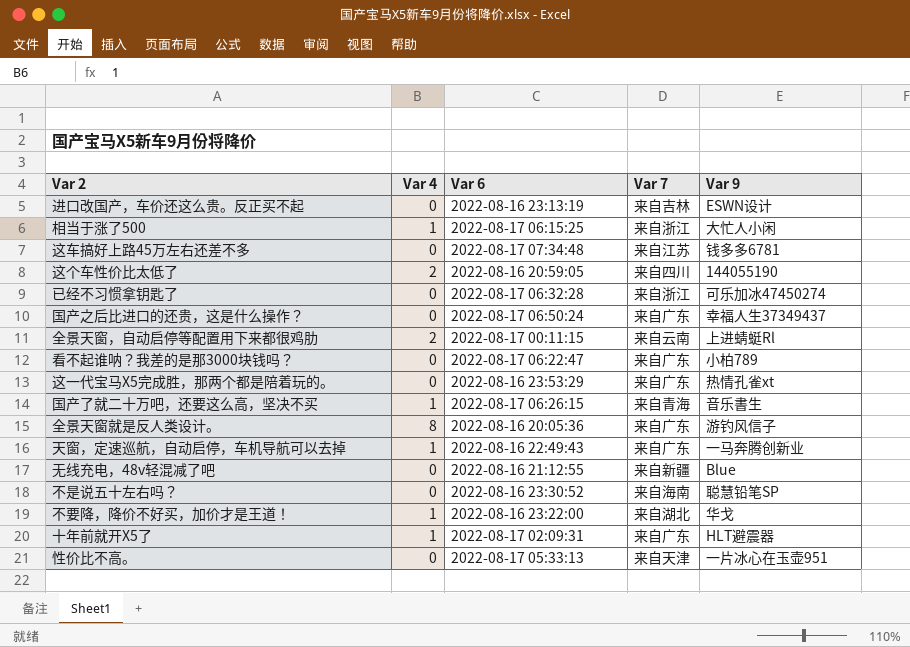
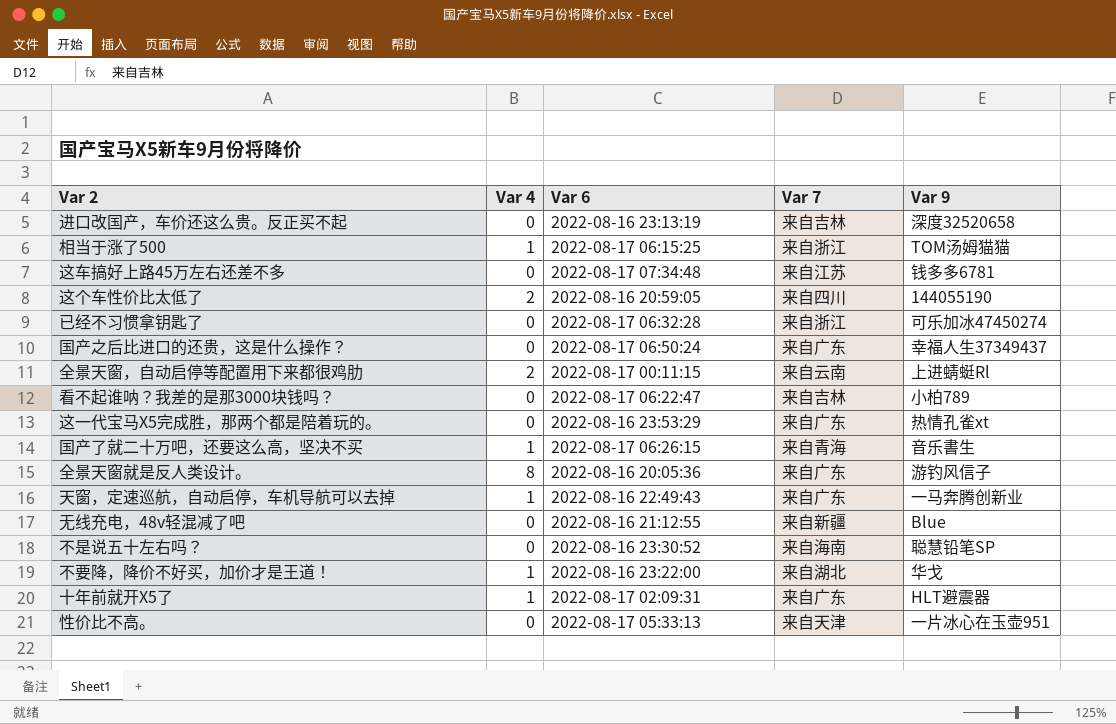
进口改国产，车价还这么贵。反正买不起 | Var 9: ESWN设计 -> 深度32520658
相当于涨了500 | Var 9: 大忙人小闲 -> TOM汤姆猫猫
看不起谁呐？我差的是那3000块钱吗？ | Var 7: 来自广东 -> 来自吉林

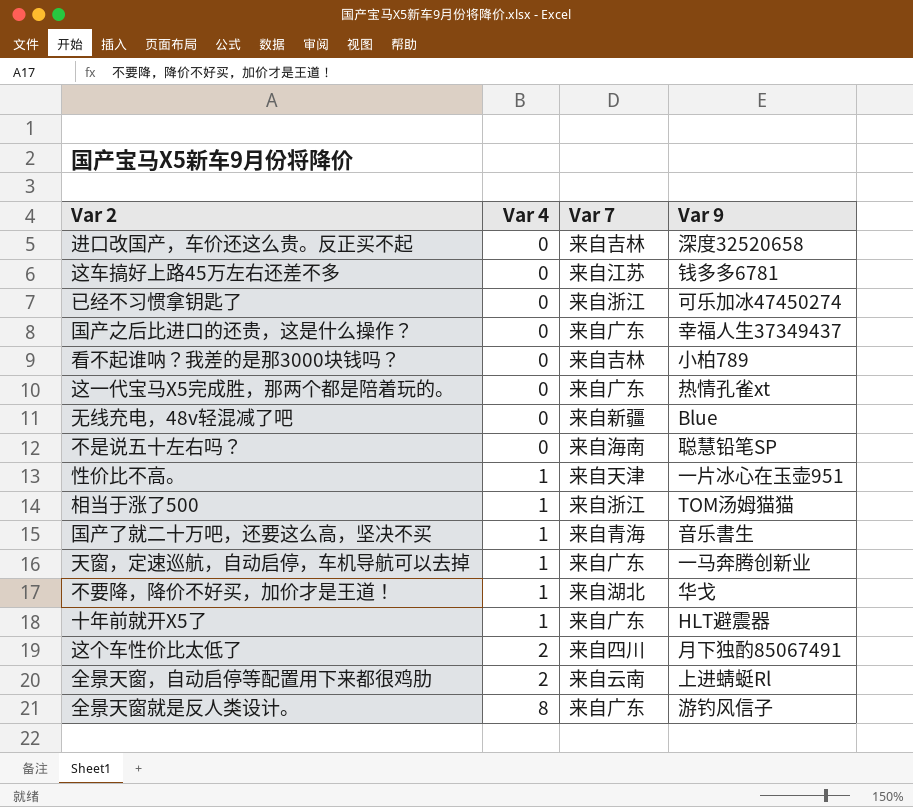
row order: none -> Var 4 ascending
column Var 6 | position: 3 -> none
性价比不高。 | Var 4: 0 -> 1
这个车性价比太低了 | Var 9: 144055190 -> 月下独酌85067491

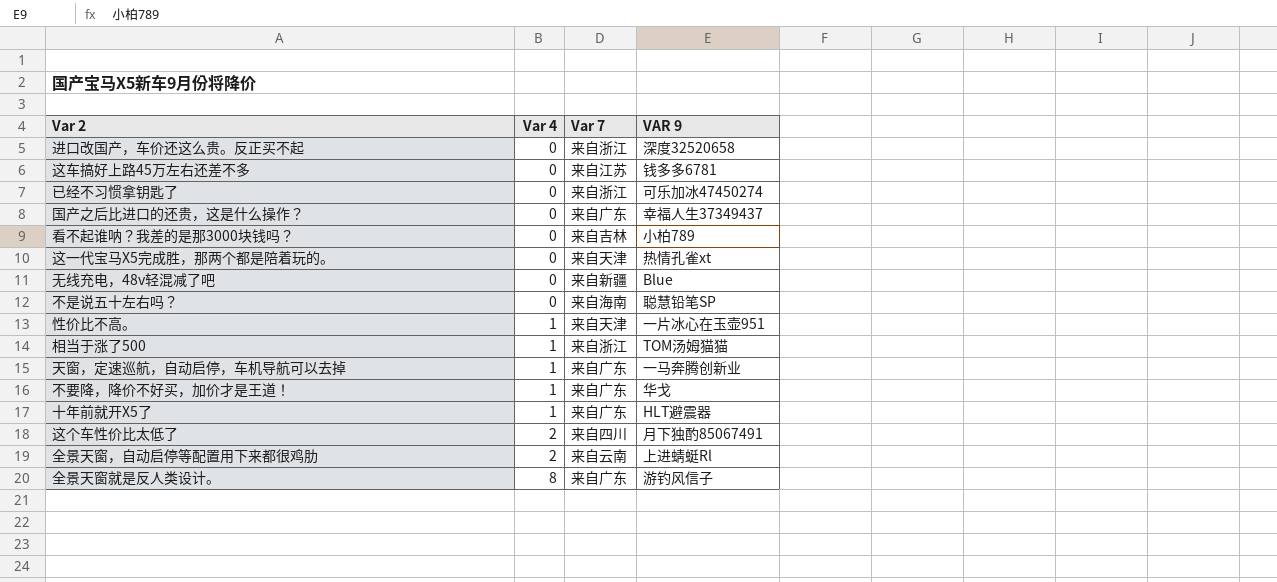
column name: Var 9 -> VAR 9
row 国产了就二十万吧，还要这么高，坚决不买: 1 | 来自青海 | 音乐書生 -> none
进口改国产，车价还这么贵。反正买不起 | Var 7: 来自吉林 -> 来自浙江
这一代宝马X5完成胜，那两个都是陪着玩的。 | Var 7: 来自广东 -> 来自天津
不要降，降价不好买，加价才是王道！ | Var 7: 来自湖北 -> 来自广东

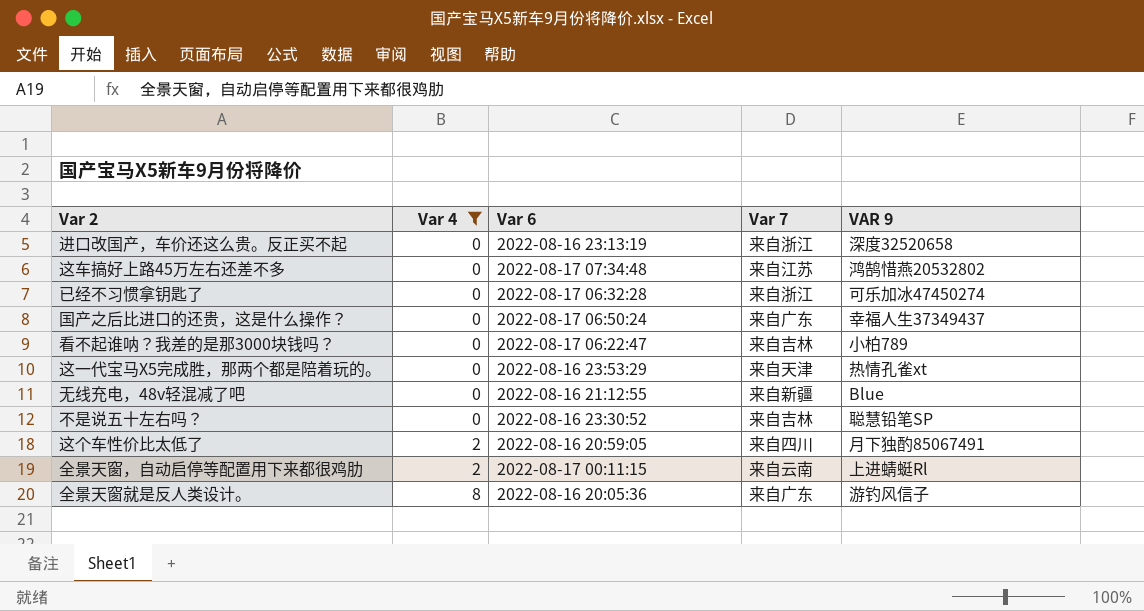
filter: none -> Var 4 != 1
column Var 6 | position: none -> 3
这车搞好上路45万左右还差不多 | VAR 9: 钱多多6781 -> 鸿鹄惜燕20532802
不是说五十左右吗？ | Var 7: 来自海南 -> 来自吉林

